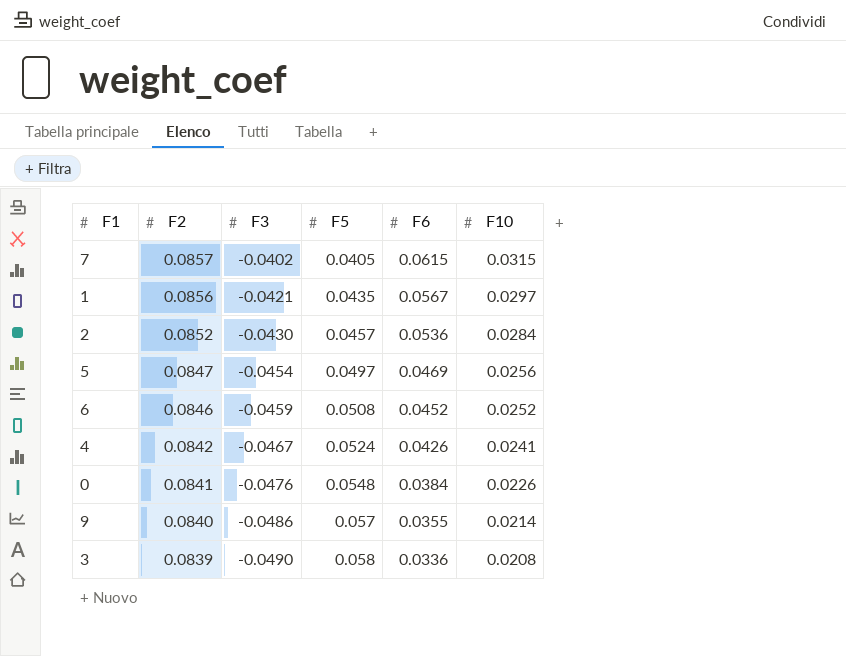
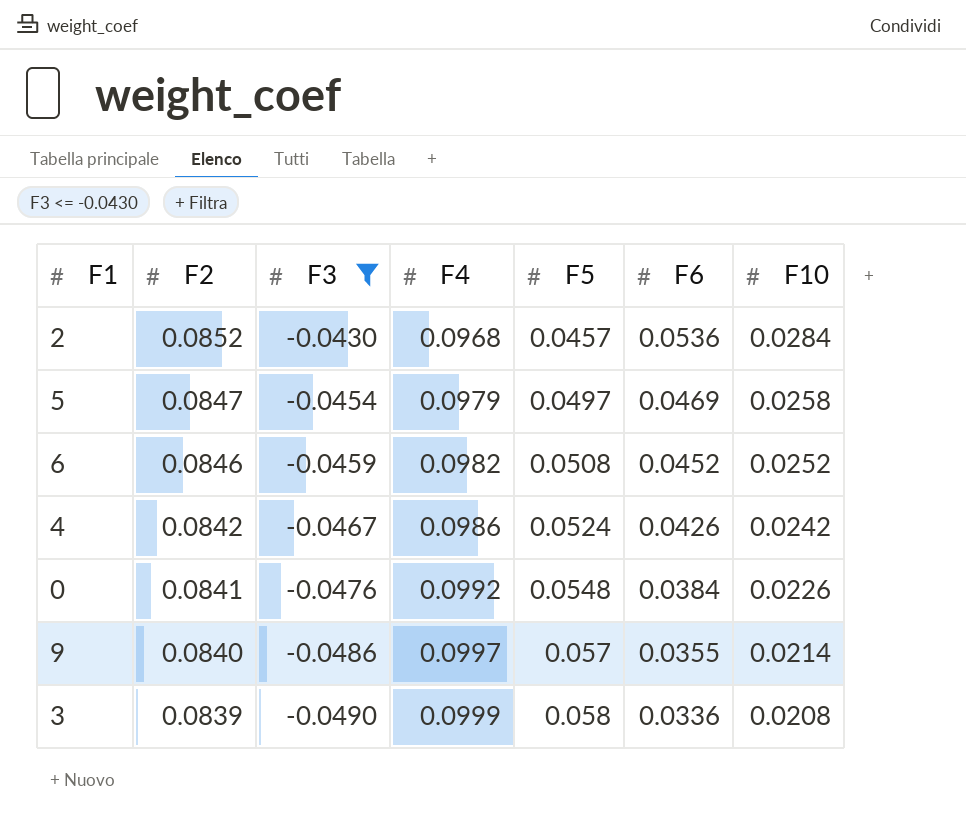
filter: none -> F3 <= -0.0430
column F4 | position: none -> 4
5 | F10: 0.0256 -> 0.0258
4 | F10: 0.0241 -> 0.0242

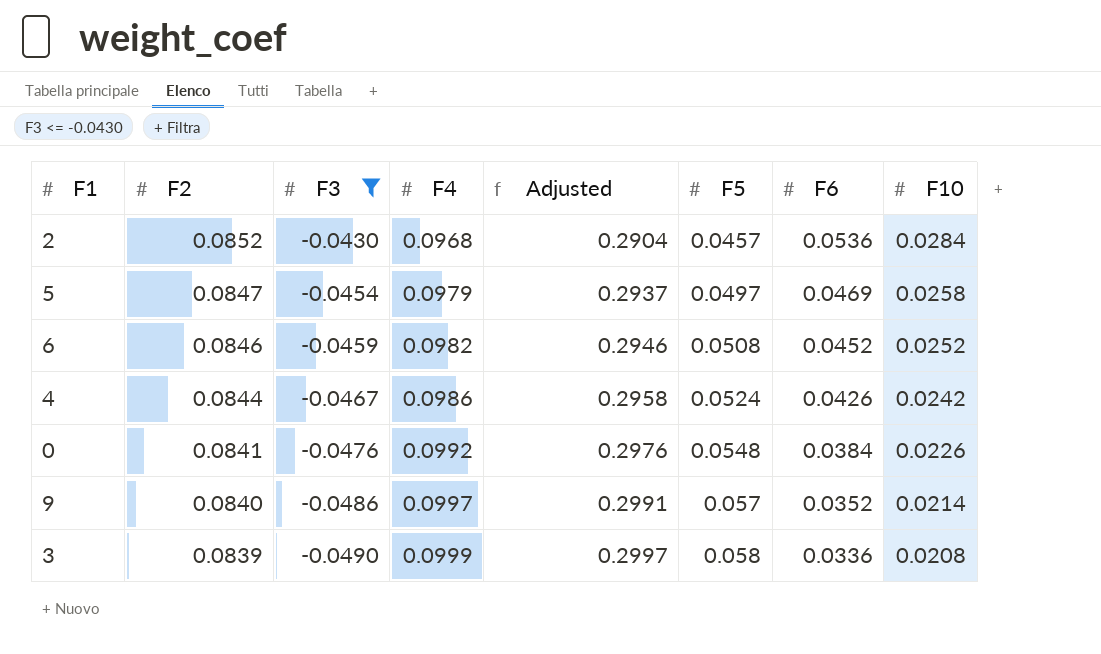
column Adjusted | formula: none -> [F4] * 3
4 | F2: 0.0842 -> 0.0844
9 | F6: 0.0355 -> 0.0352

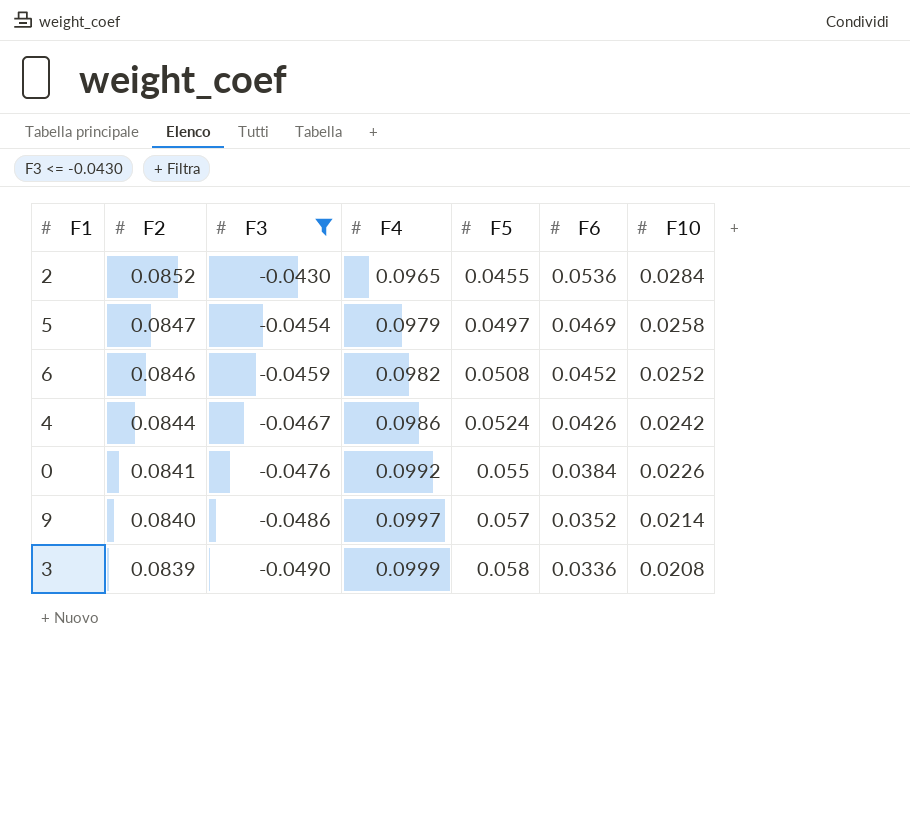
column Adjusted | formula: [F4] * 3 -> none
2 | F4: 0.0968 -> 0.0965
2 | F5: 0.0457 -> 0.0455
0 | F5: 0.0548 -> 0.055

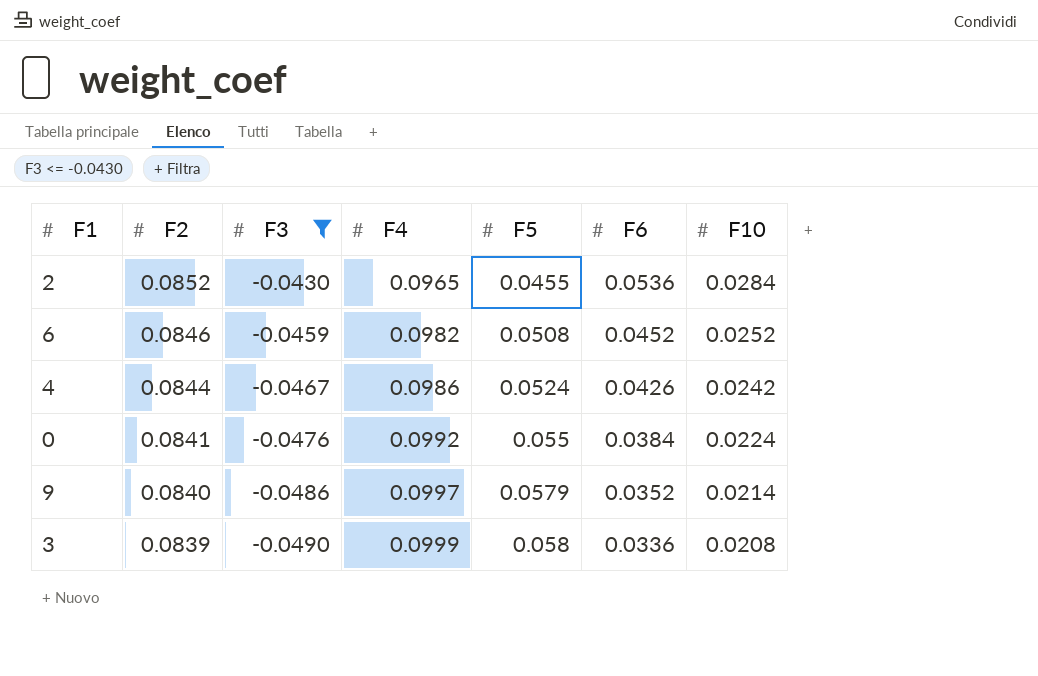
row 5: 0.0847 | -0.0454 | 0.0979 | 0.0497 | 0.0469 | 0.0258 -> none
0 | F10: 0.0226 -> 0.0224
9 | F5: 0.057 -> 0.0579

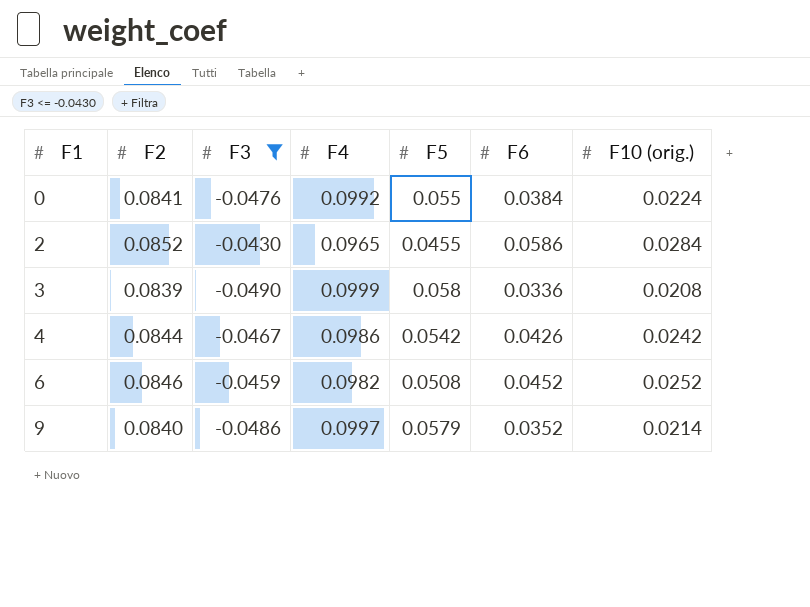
row order: F2 descending -> F1 ascending
column name: F10 -> F10 (orig.)
2 | F6: 0.0536 -> 0.0586
4 | F5: 0.0524 -> 0.0542

